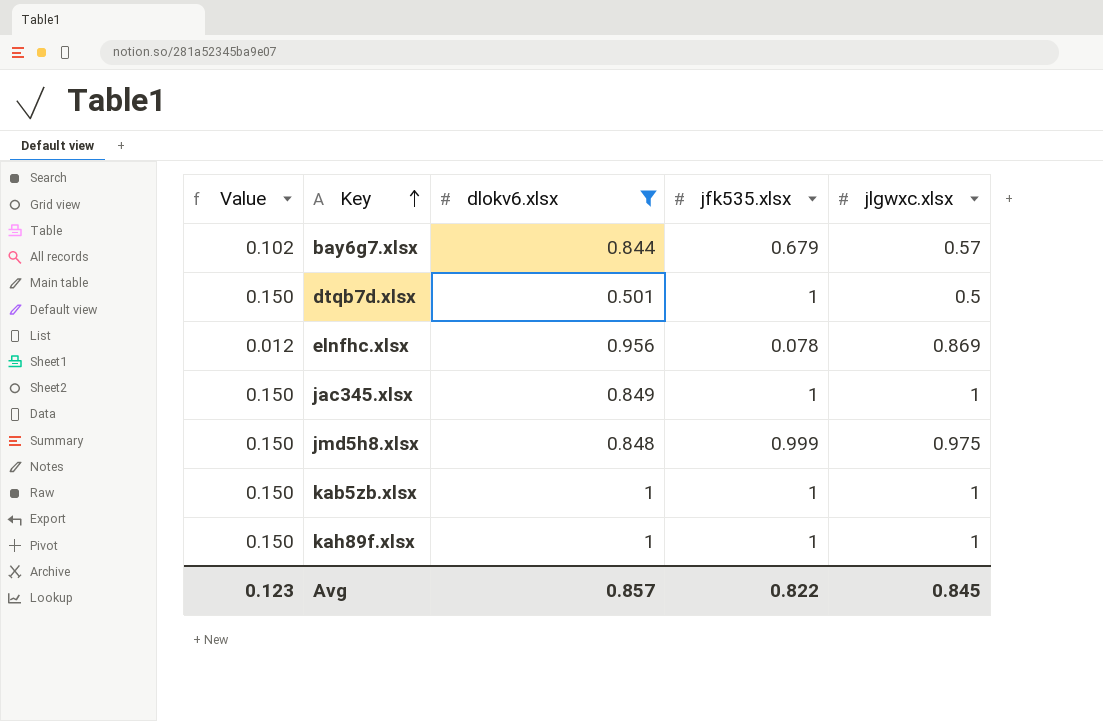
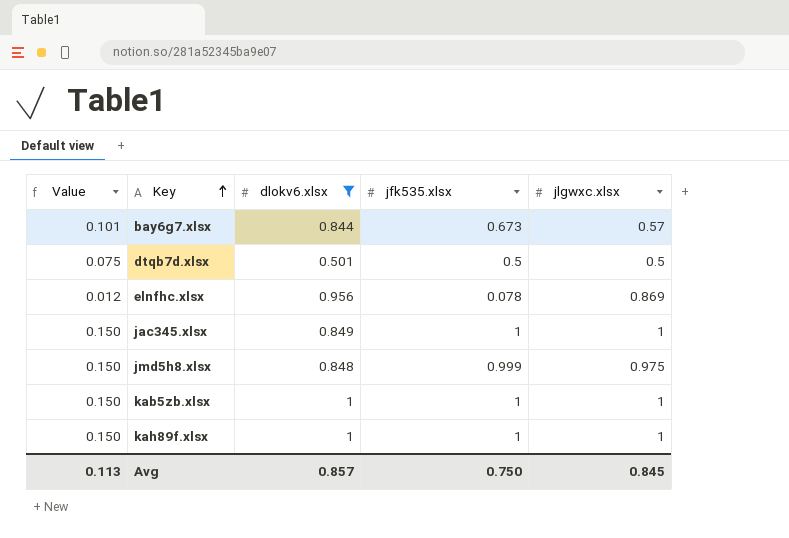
bay6g7.xlsx | Value: 0.102 -> 0.101
bay6g7.xlsx | jfk535.xlsx: 0.679 -> 0.673
dtqb7d.xlsx | Value: 0.150 -> 0.075
dtqb7d.xlsx | jfk535.xlsx: 1 -> 0.5
Avg | Value: 0.123 -> 0.113
Avg | jfk535.xlsx: 0.822 -> 0.750

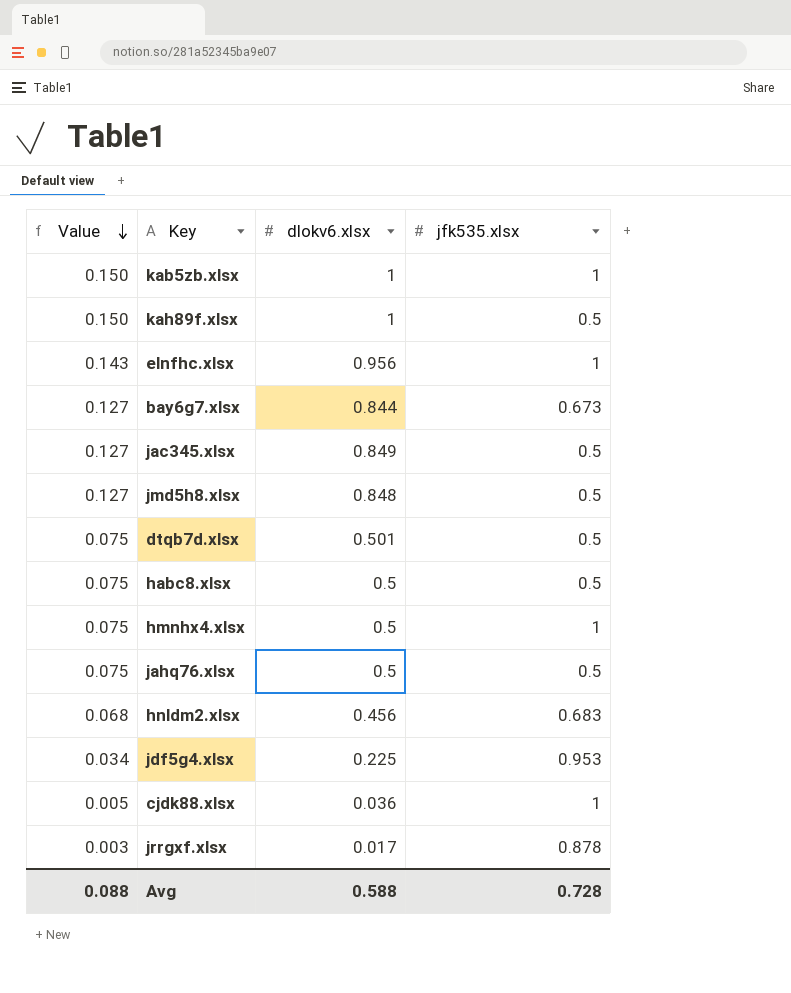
filter: dlokv6.xlsx >= 0.501 -> none
row order: Key ascending -> Value descending
column jlgwxc.xlsx | position: 5 -> none
column Value | formula: [jfk535.xlsx] * 0.15 -> [dlokv6.xlsx] * 0.15
kah89f.xlsx | jfk535.xlsx: 1 -> 0.5
elnfhc.xlsx | jfk535.xlsx: 0.078 -> 1
jac345.xlsx | jfk535.xlsx: 1 -> 0.5
jmd5h8.xlsx | jfk535.xlsx: 0.999 -> 0.5
Avg | Value: 0.113 -> 0.088
Avg | dlokv6.xlsx: 0.857 -> 0.588
Avg | jfk535.xlsx: 0.750 -> 0.728

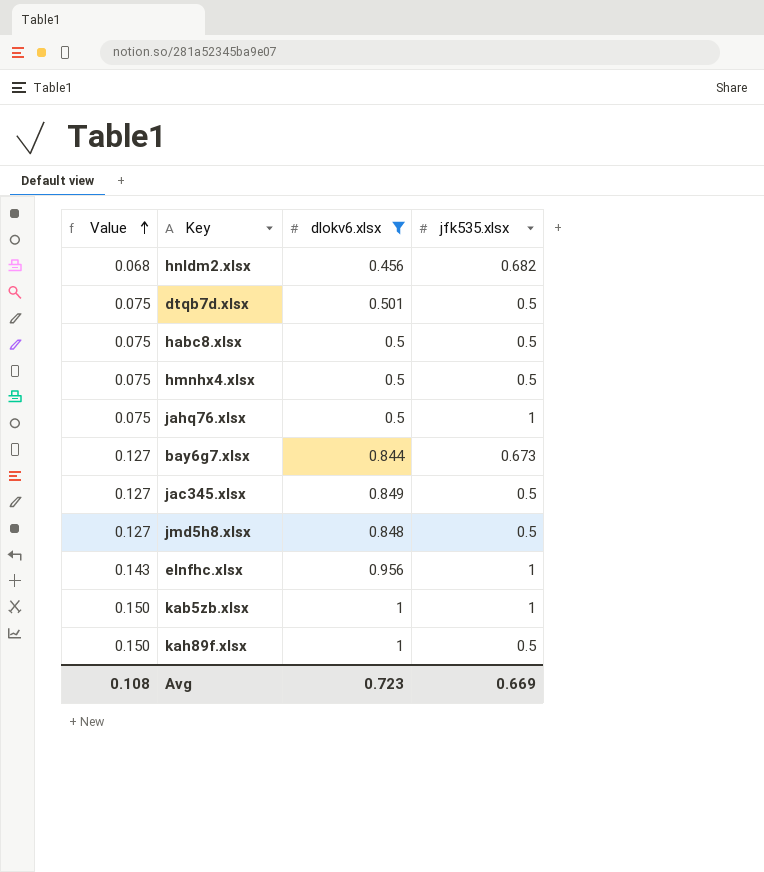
filter: none -> dlokv6.xlsx >= 0.456
row order: Value descending -> Value ascending
hnldm2.xlsx | jfk535.xlsx: 0.683 -> 0.682
hmnhx4.xlsx | jfk535.xlsx: 1 -> 0.5
jahq76.xlsx | jfk535.xlsx: 0.5 -> 1
Avg | Value: 0.088 -> 0.108
Avg | dlokv6.xlsx: 0.588 -> 0.723
Avg | jfk535.xlsx: 0.728 -> 0.669

